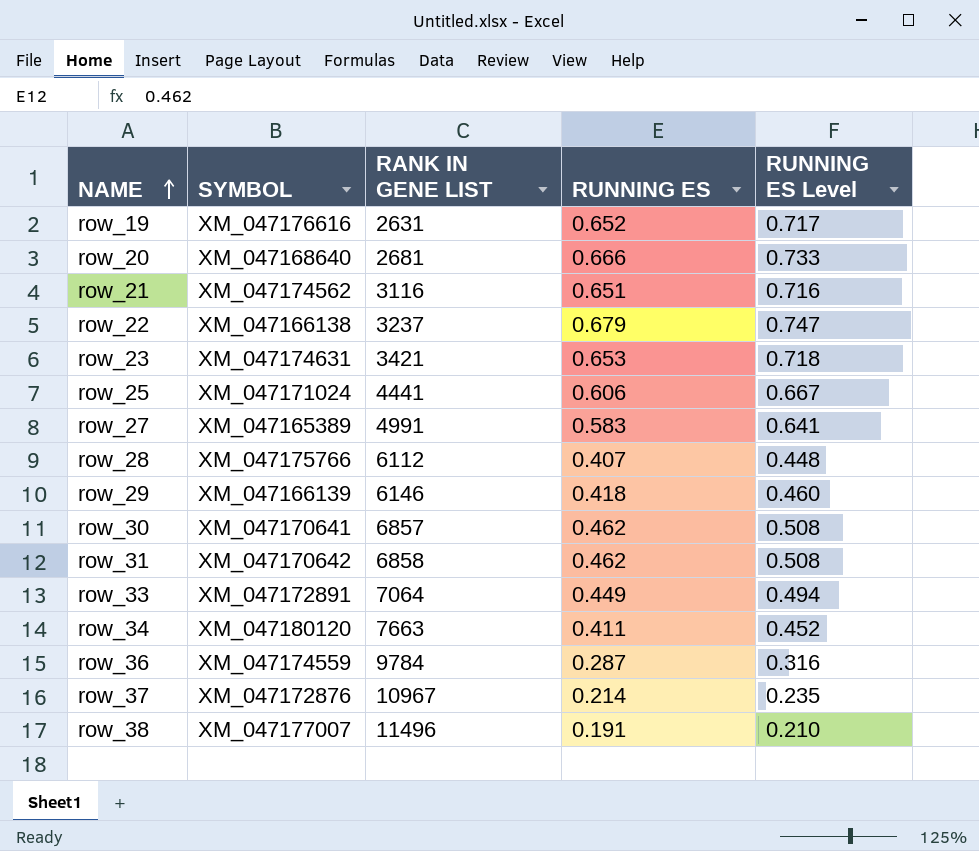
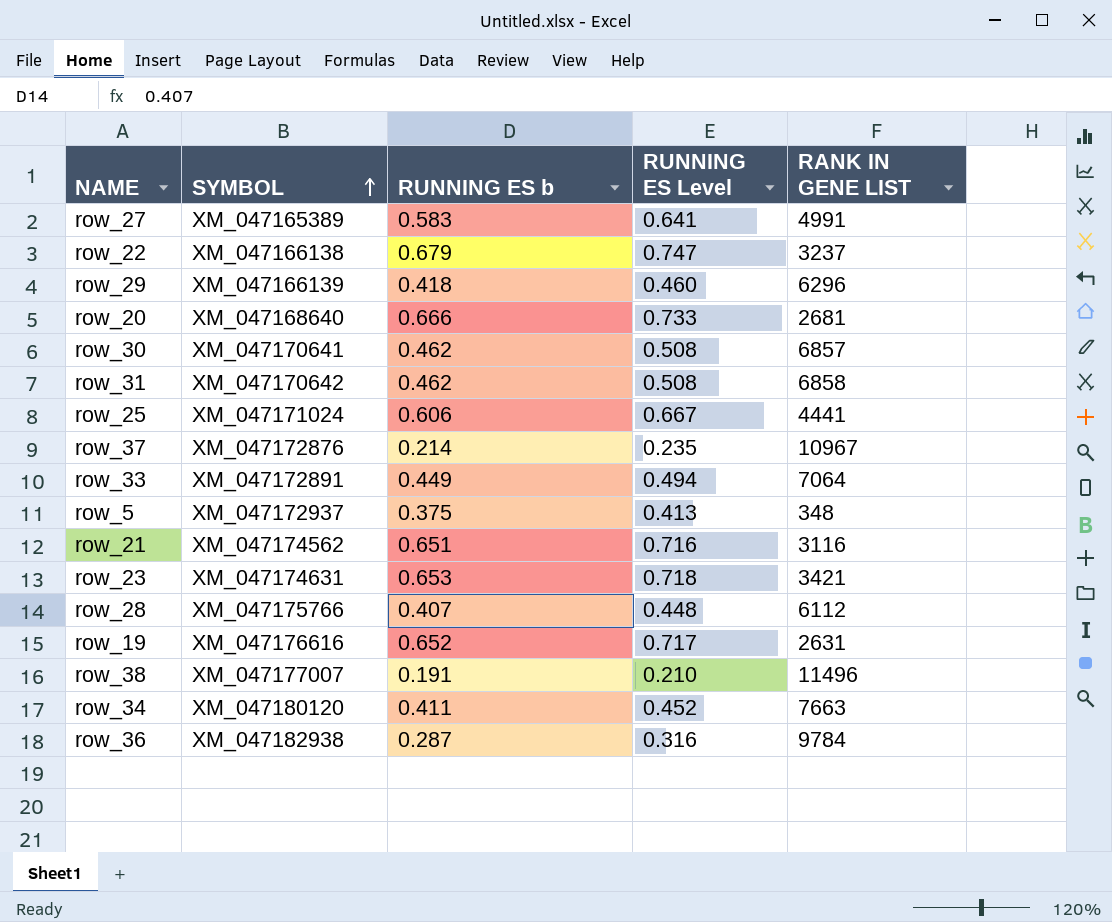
row order: NAME ascending -> SYMBOL ascending
column name: RUNNING ES -> RUNNING ES b
column RANK IN GENE LIST | position: 3 -> 5
row_29 | RANK IN GENE LIST: 6146 -> 6296
row row_5: none -> XM_047172937 | 0.375 | 0.413 | 348
row_36 | SYMBOL: XM_047174559 -> XM_047182938

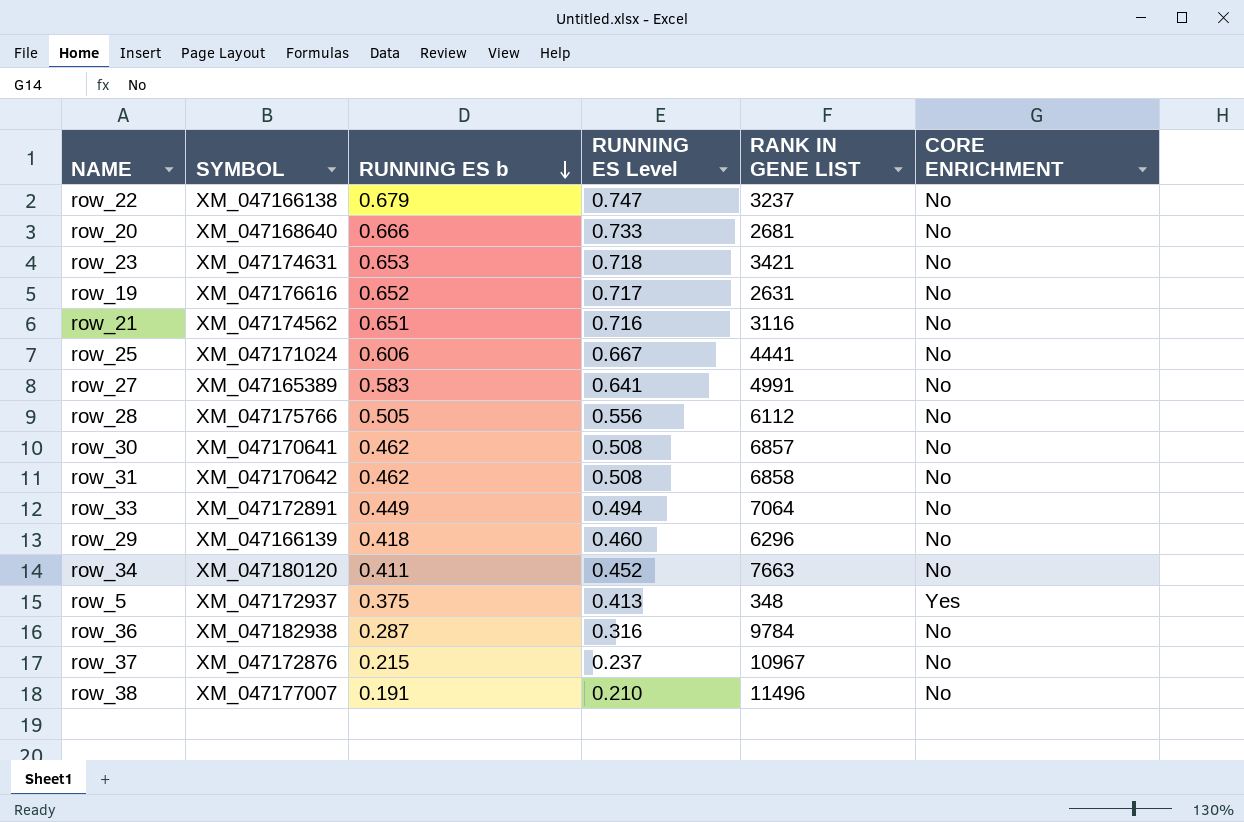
row order: SYMBOL ascending -> RUNNING ES b descending
column CORE ENRICHMENT | position: none -> 6
row_28 | RUNNING ES b: 0.407 -> 0.505
row_28 | RUNNING ES Level: 0.448 -> 0.556
row_37 | RUNNING ES b: 0.214 -> 0.215
row_37 | RUNNING ES Level: 0.235 -> 0.237

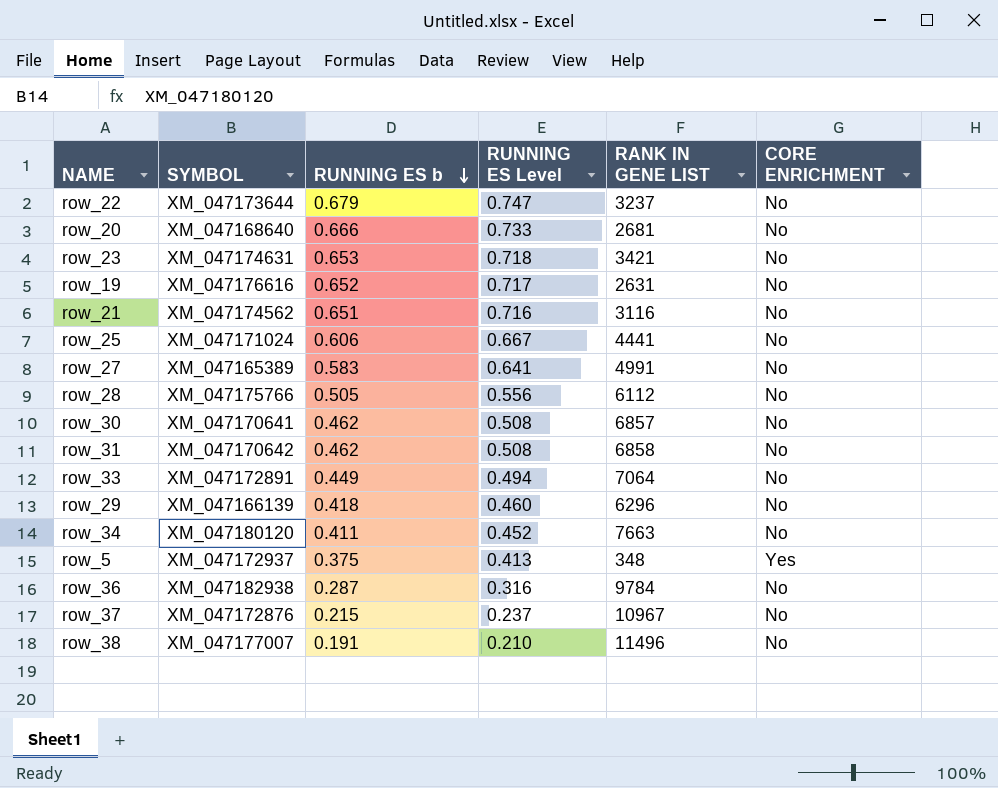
row_22 | SYMBOL: XM_047166138 -> XM_047173644

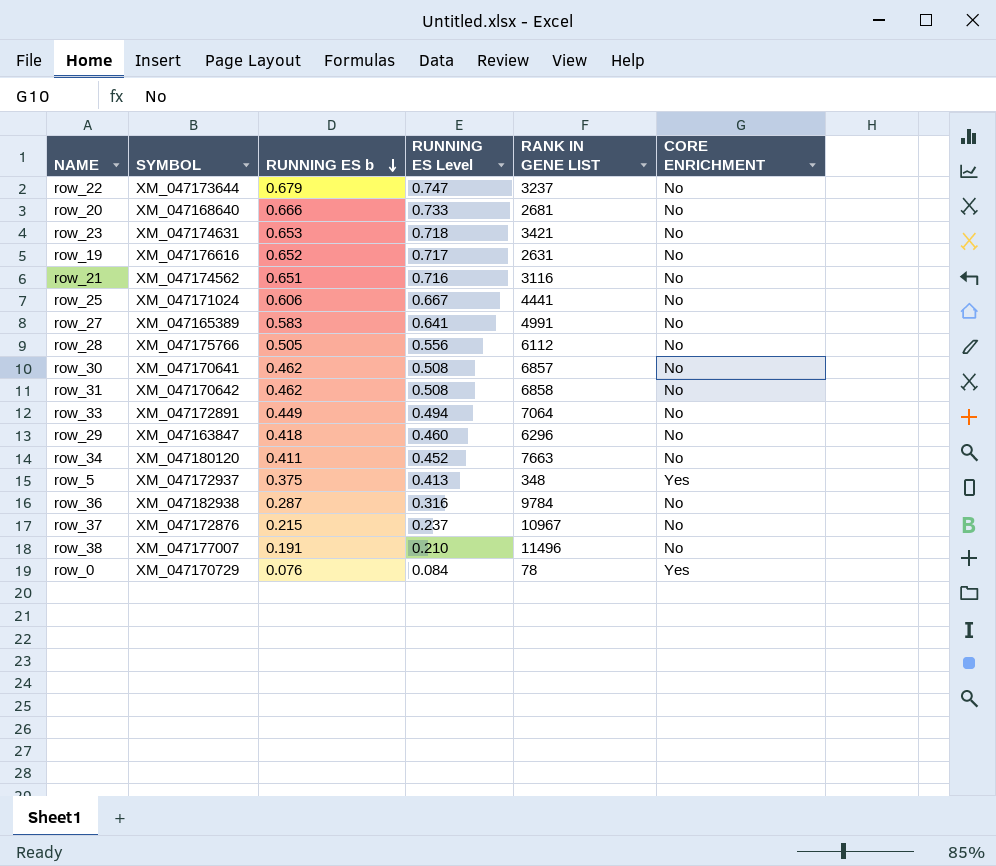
row_29 | SYMBOL: XM_047166139 -> XM_047163847
row row_0: none -> XM_047170729 | 0.076 | 0.084 | 78 | Yes

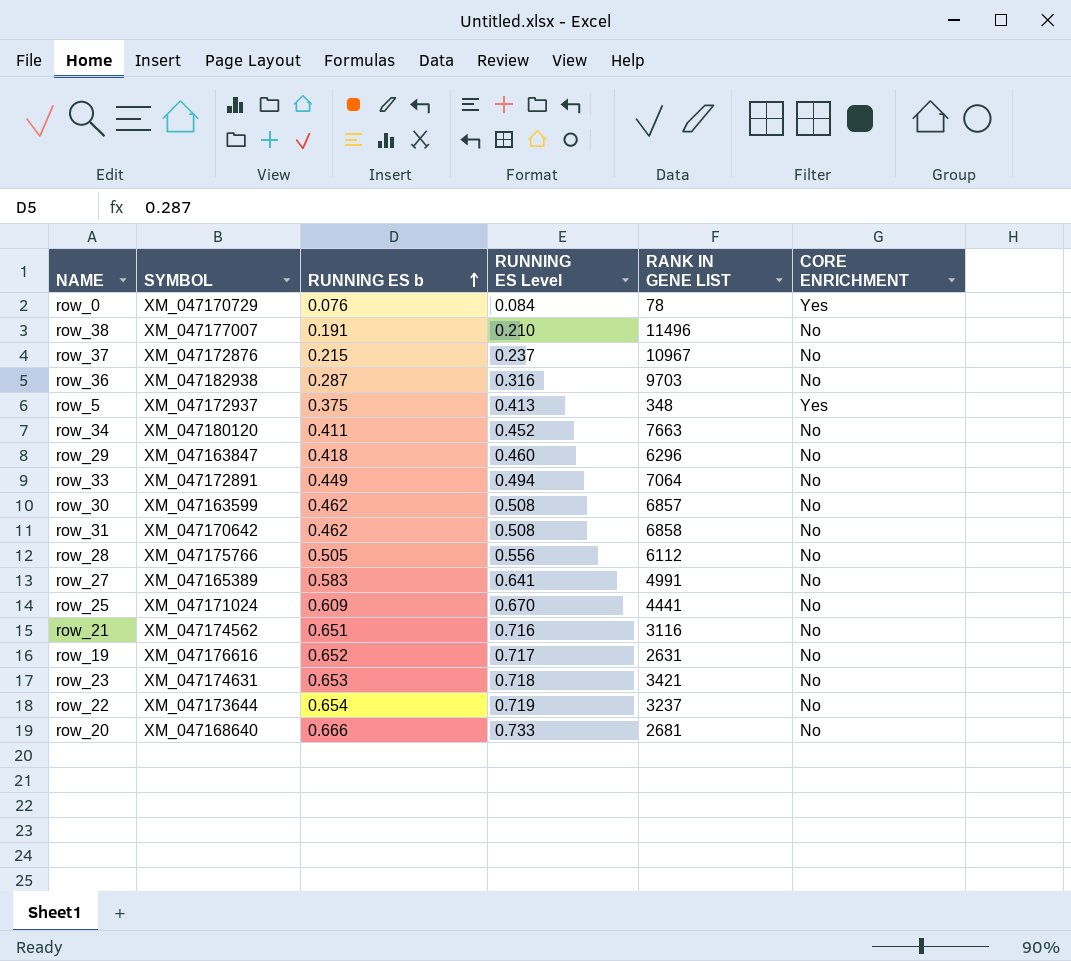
row order: RUNNING ES b descending -> RUNNING ES b ascending
row_36 | RANK IN GENE LIST: 9784 -> 9703
row_30 | SYMBOL: XM_047170641 -> XM_047163599
row_25 | RUNNING ES b: 0.606 -> 0.609
row_25 | RUNNING ES Level: 0.667 -> 0.670
row_22 | RUNNING ES b: 0.679 -> 0.654
row_22 | RUNNING ES Level: 0.747 -> 0.719

